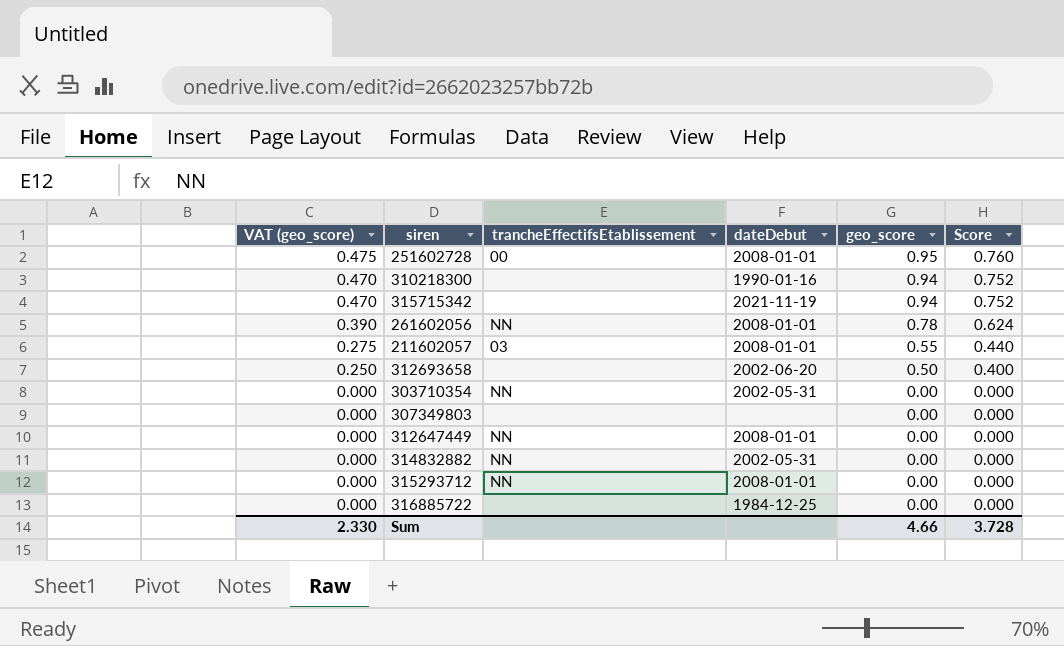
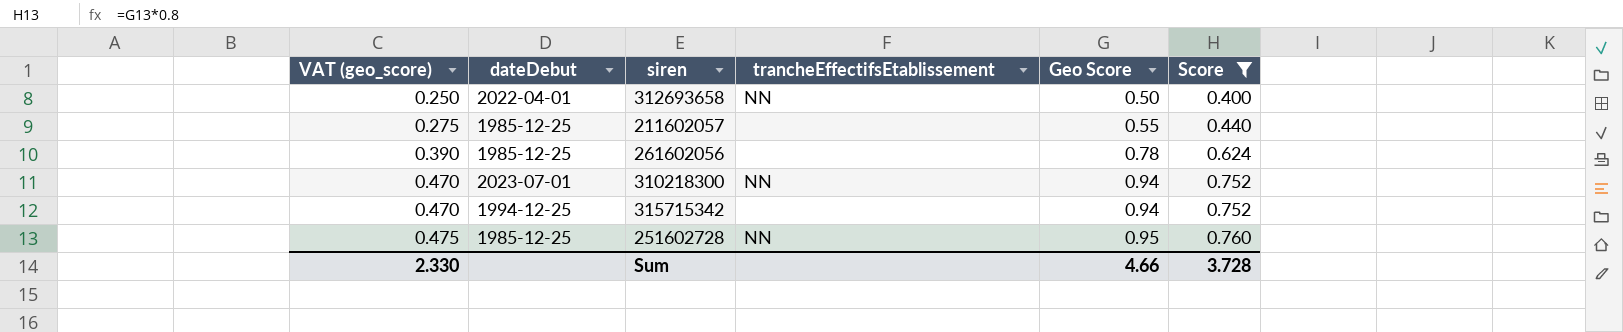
filter: none -> Score != 0.000
row order: VAT (geo_score) descending -> VAT (geo_score) ascending
column dateDebut | position: 4 -> 2
column name: geo_score -> Geo Score
312693658 | dateDebut: 2002-06-20 -> 2022-04-01
312693658 | trancheEffectifsEtablissement: none -> NN
211602057 | dateDebut: 2008-01-01 -> 1985-12-25
211602057 | trancheEffectifsEtablissement: 03 -> none
261602056 | dateDebut: 2008-01-01 -> 1985-12-25
261602056 | trancheEffectifsEtablissement: NN -> none
310218300 | dateDebut: 1990-01-16 -> 2023-07-01
310218300 | trancheEffectifsEtablissement: none -> NN
315715342 | dateDebut: 2021-11-19 -> 1994-12-25
251602728 | dateDebut: 2008-01-01 -> 1985-12-25
251602728 | trancheEffectifsEtablissement: 00 -> NN

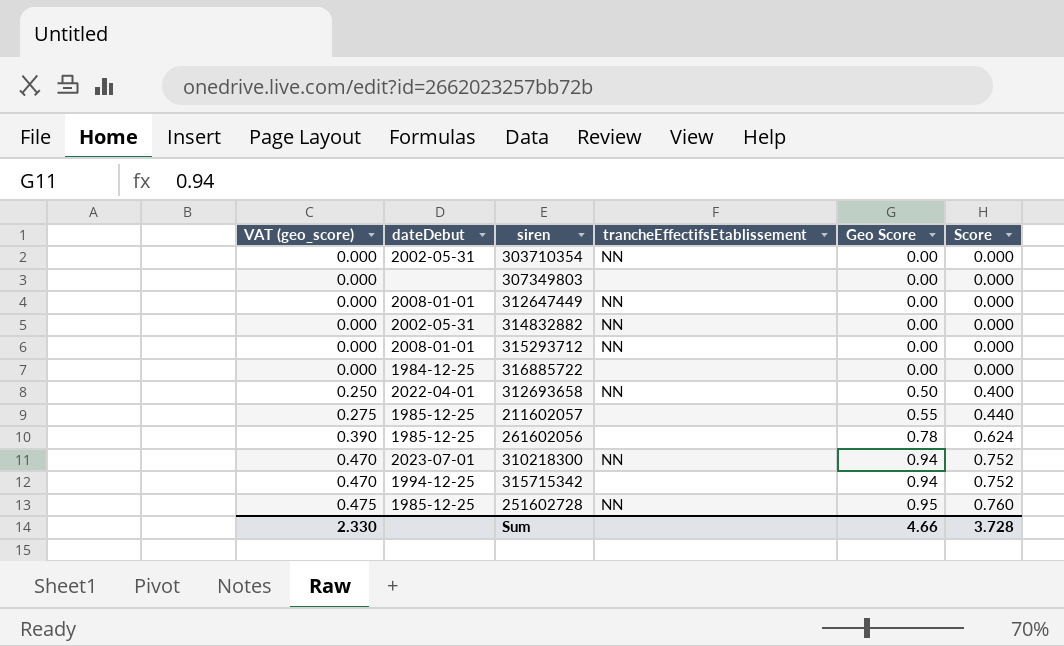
filter: Score != 0.000 -> none

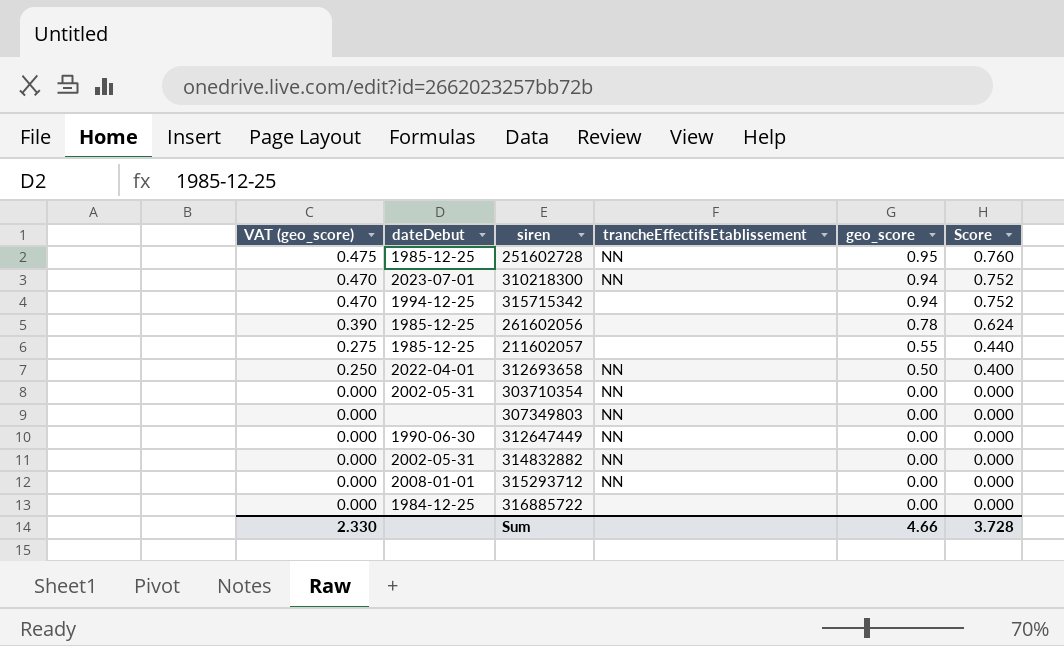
row order: VAT (geo_score) ascending -> VAT (geo_score) descending
column name: Geo Score -> geo_score
307349803 | trancheEffectifsEtablissement: none -> NN
312647449 | dateDebut: 2008-01-01 -> 1990-06-30

